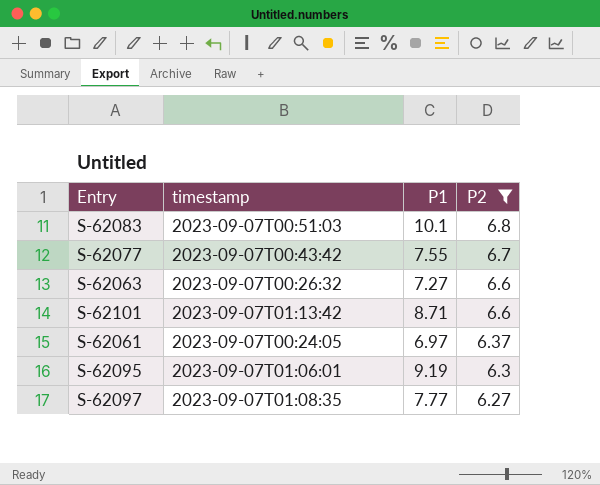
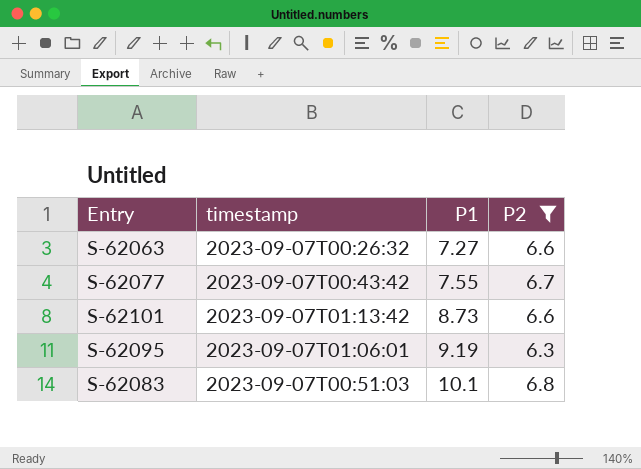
row order: P2 descending -> P1 ascending
row S-62061: 2023-09-07T00:24:05 | 6.97 | 6.37 -> none
row S-62097: 2023-09-07T01:08:35 | 7.77 | 6.27 -> none
S-62101 | P1: 8.71 -> 8.73

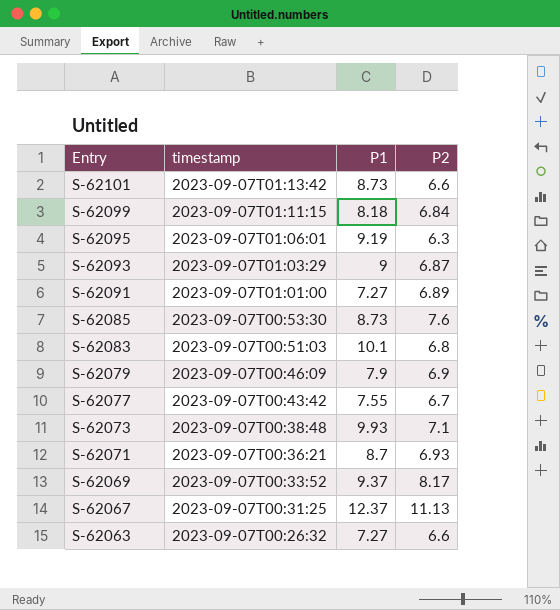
filter: P2 <= 6.8 -> none
row order: P1 ascending -> Entry descending

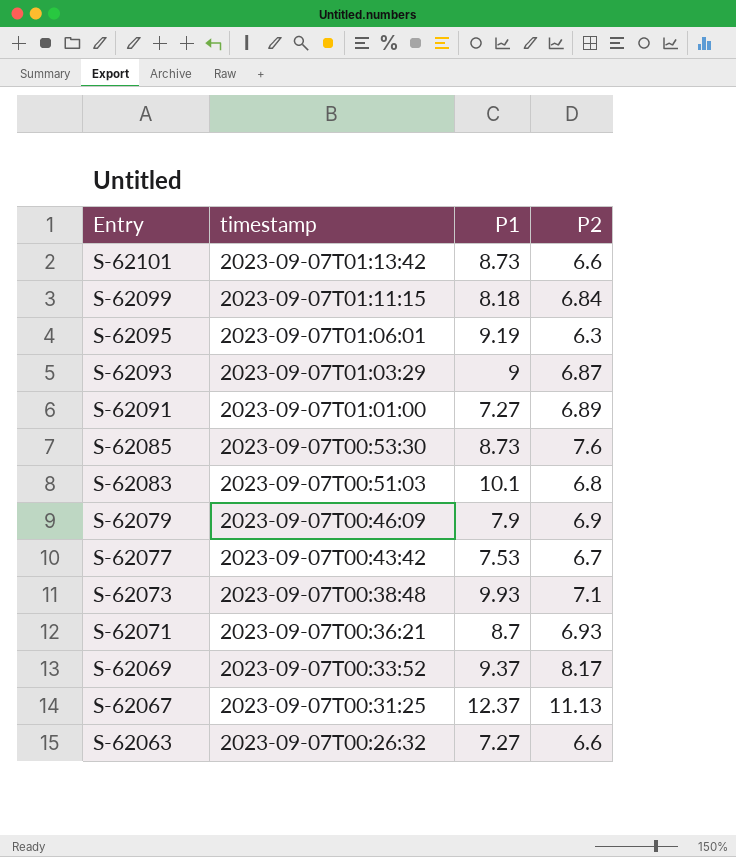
S-62077 | P1: 7.55 -> 7.53

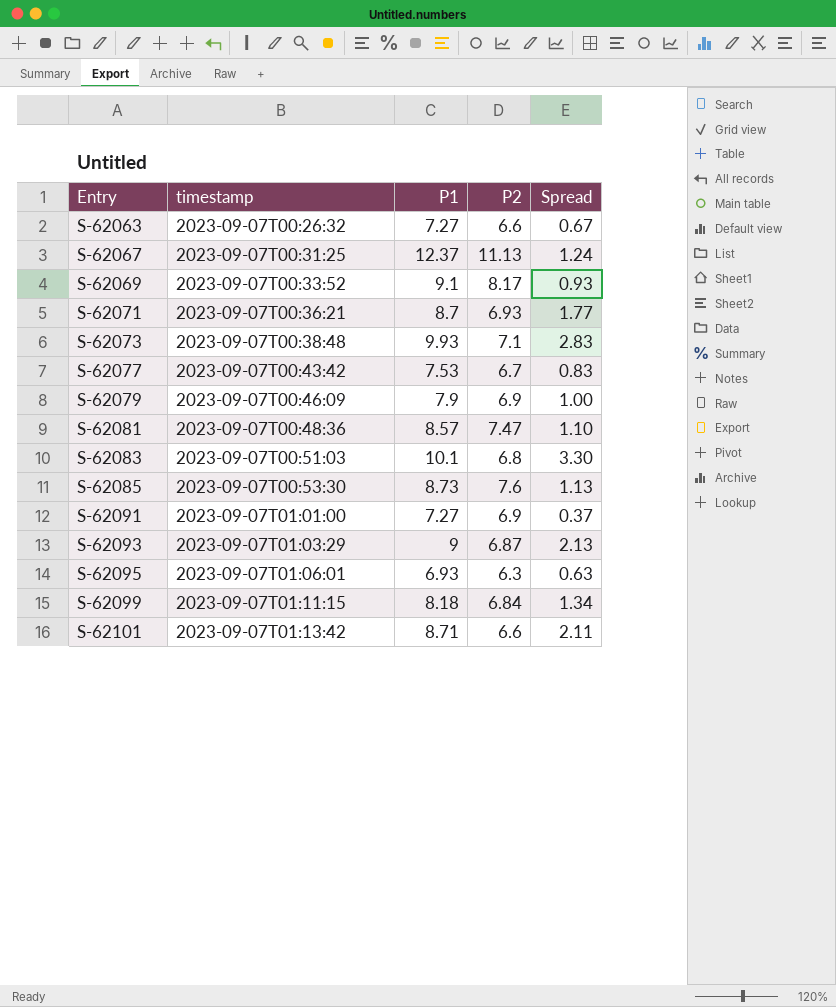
row order: Entry descending -> Entry ascending
column Spread | formula: none -> [P1] - [P2]
S-62069 | P1: 9.37 -> 9.1
row S-62081: none -> 2023-09-07T00:48:36 | 8.57 | 7.47 | 1.10
S-62091 | P2: 6.89 -> 6.9
S-62095 | P1: 9.19 -> 6.93
S-62101 | P1: 8.73 -> 8.71

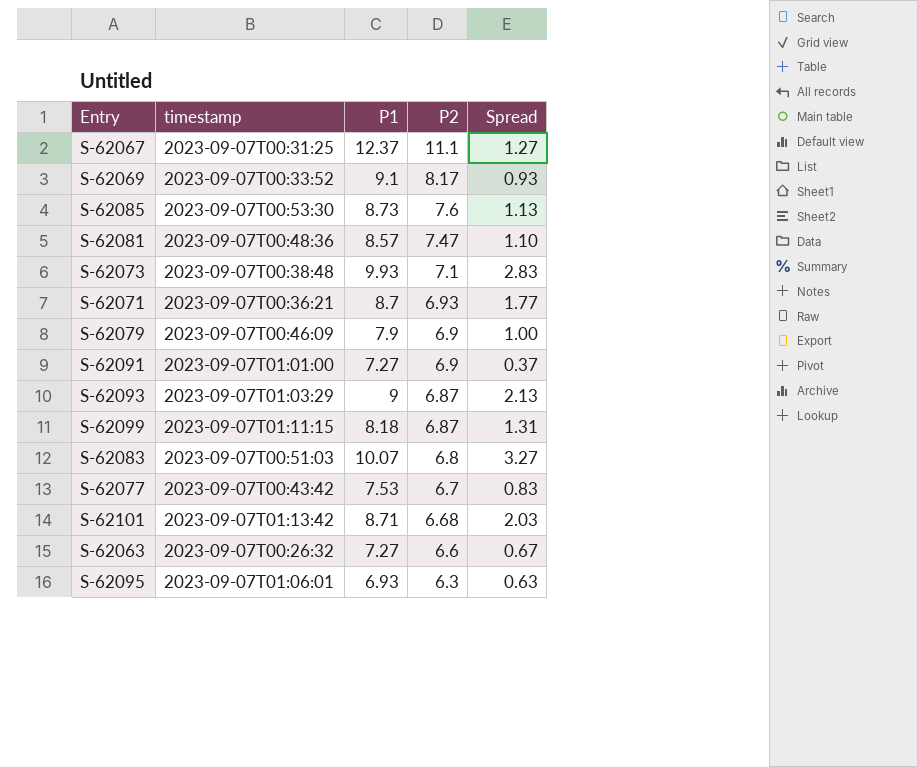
row order: Entry ascending -> P2 descending
S-62067 | P2: 11.13 -> 11.1
S-62067 | Spread: 1.24 -> 1.27
S-62099 | P2: 6.84 -> 6.87
S-62099 | Spread: 1.34 -> 1.31
S-62083 | P1: 10.1 -> 10.07
S-62083 | Spread: 3.30 -> 3.27
S-62101 | P2: 6.6 -> 6.68
S-62101 | Spread: 2.11 -> 2.03

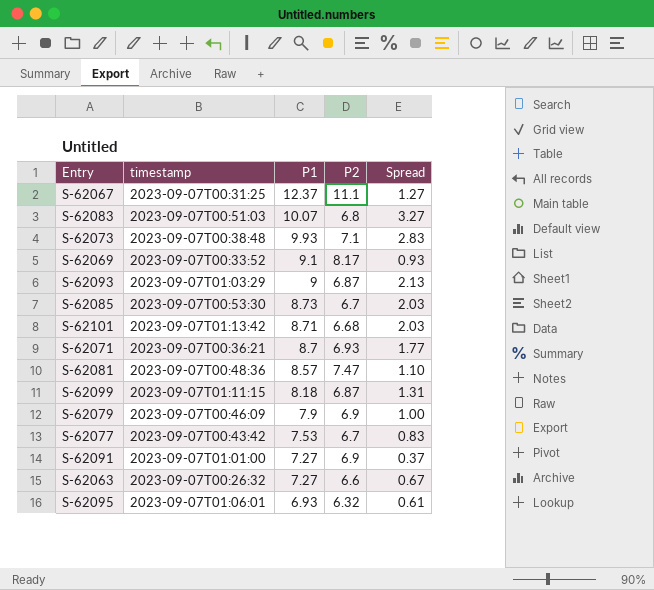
row order: P2 descending -> P1 descending
S-62085 | P2: 7.6 -> 6.7
S-62085 | Spread: 1.13 -> 2.03
S-62095 | P2: 6.3 -> 6.32
S-62095 | Spread: 0.63 -> 0.61

